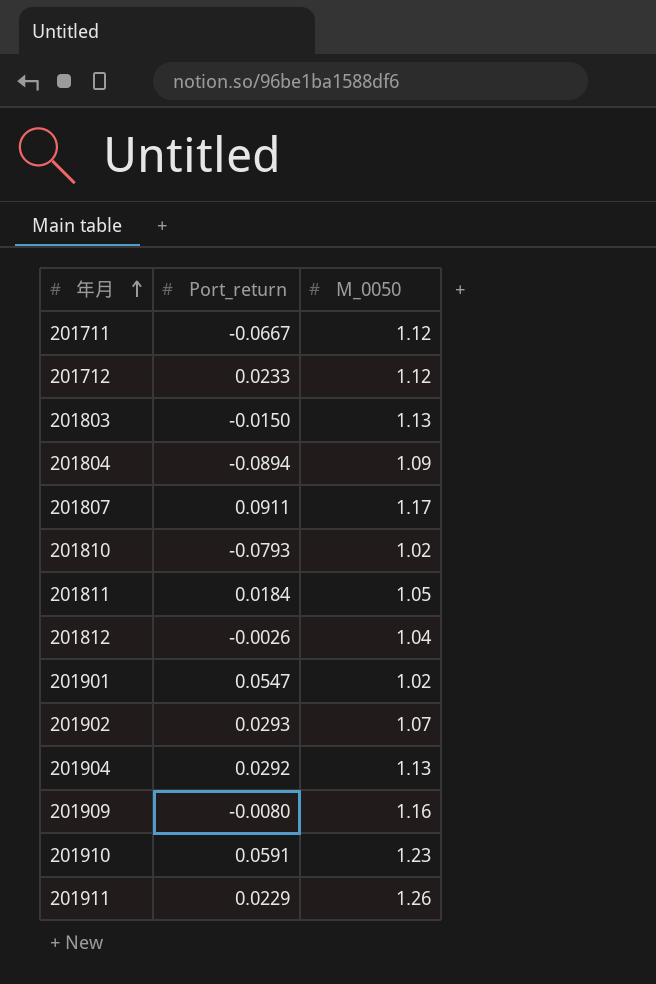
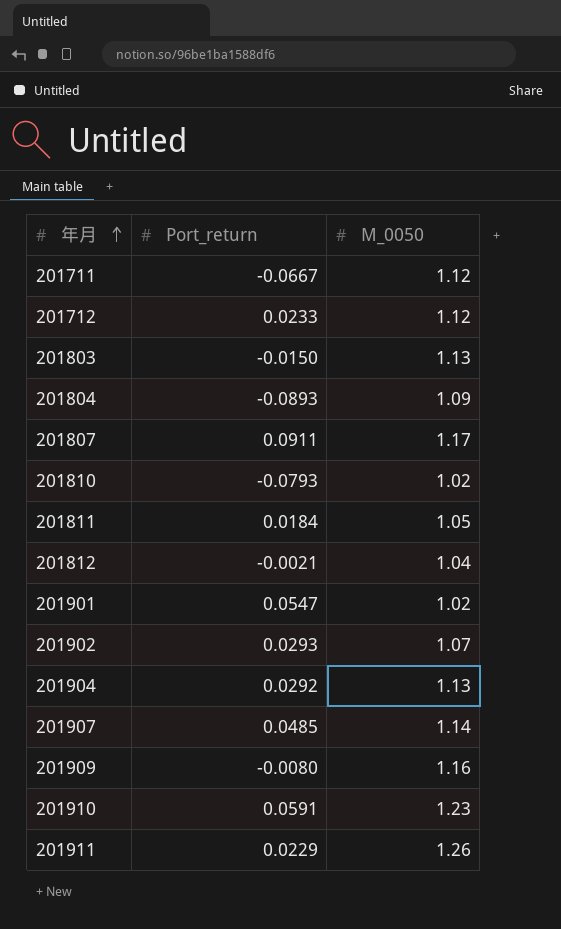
201804 | Port_return: -0.0894 -> -0.0893
201812 | Port_return: -0.0026 -> -0.0021
row 201907: none -> 0.0485 | 1.14

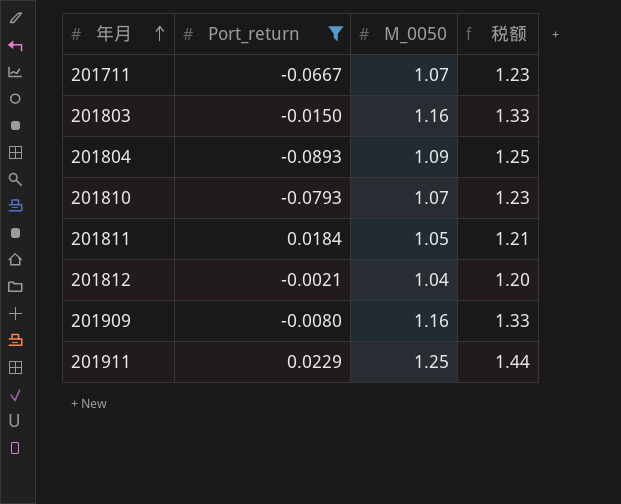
filter: none -> Port_return <= 0.0229
column 税额 | formula: none -> [M_0050] * 1.15
201711 | M_0050: 1.12 -> 1.07
201803 | M_0050: 1.13 -> 1.16
201810 | M_0050: 1.02 -> 1.07
201911 | M_0050: 1.26 -> 1.25

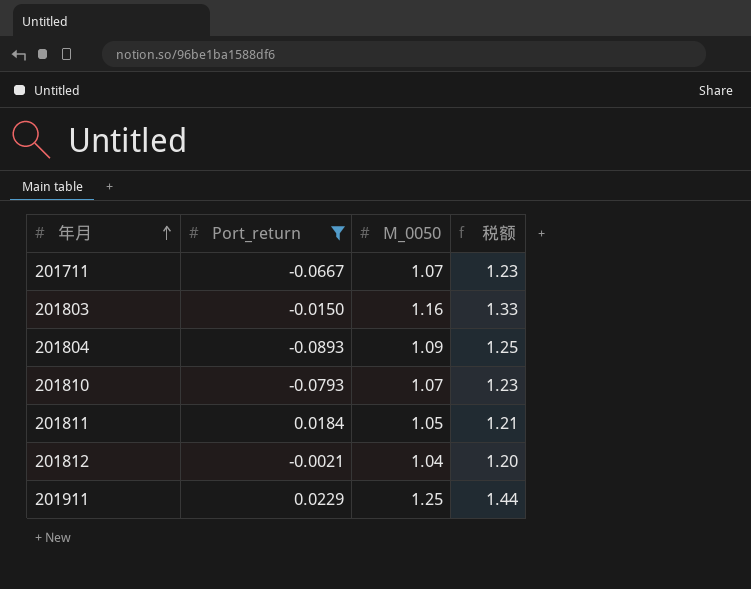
row 201909: -0.0080 | 1.16 | 1.33 -> none

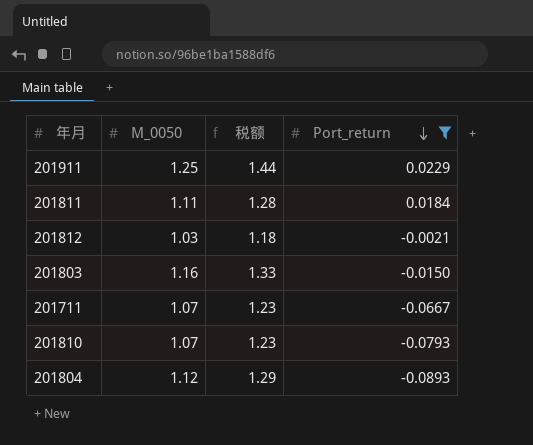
row order: 年月 ascending -> Port_return descending
column Port_return | position: 2 -> 4
201811 | M_0050: 1.05 -> 1.11
201811 | 税额: 1.21 -> 1.28
201812 | M_0050: 1.04 -> 1.03
201812 | 税额: 1.20 -> 1.18
201804 | M_0050: 1.09 -> 1.12
201804 | 税额: 1.25 -> 1.29

